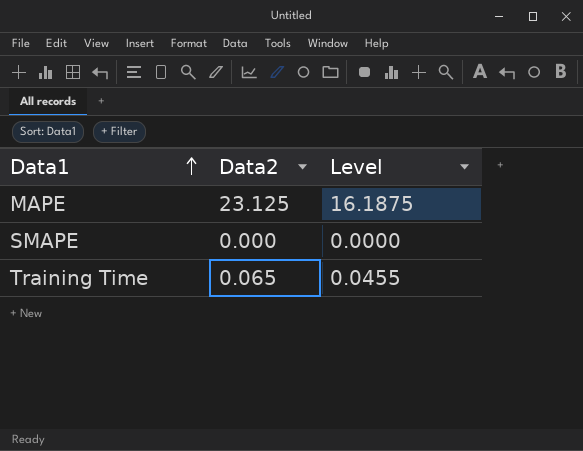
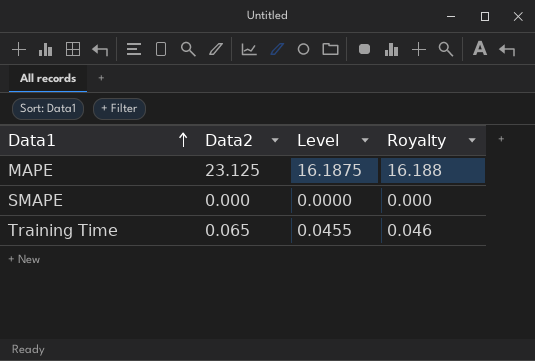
column Royalty | formula: none -> [Data2] * 0.7

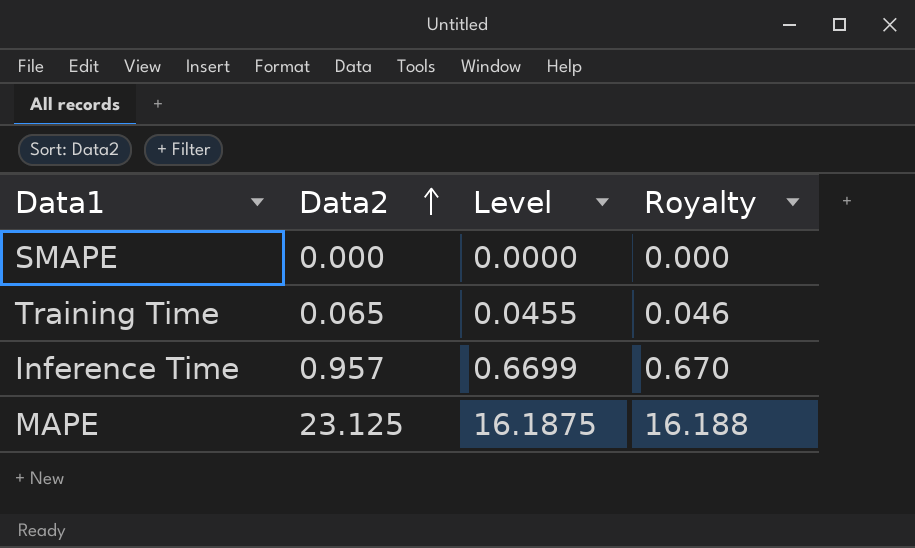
row order: Data1 ascending -> Data2 ascending
row Inference Time: none -> 0.957 | 0.6699 | 0.670

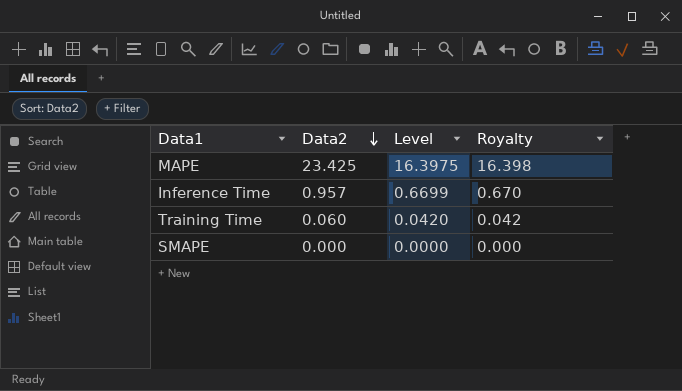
row order: Data2 ascending -> Data2 descending
MAPE | Data2: 23.125 -> 23.425
MAPE | Level: 16.1875 -> 16.3975
MAPE | Royalty: 16.188 -> 16.398
Training Time | Data2: 0.065 -> 0.060
Training Time | Level: 0.0455 -> 0.0420
Training Time | Royalty: 0.046 -> 0.042

